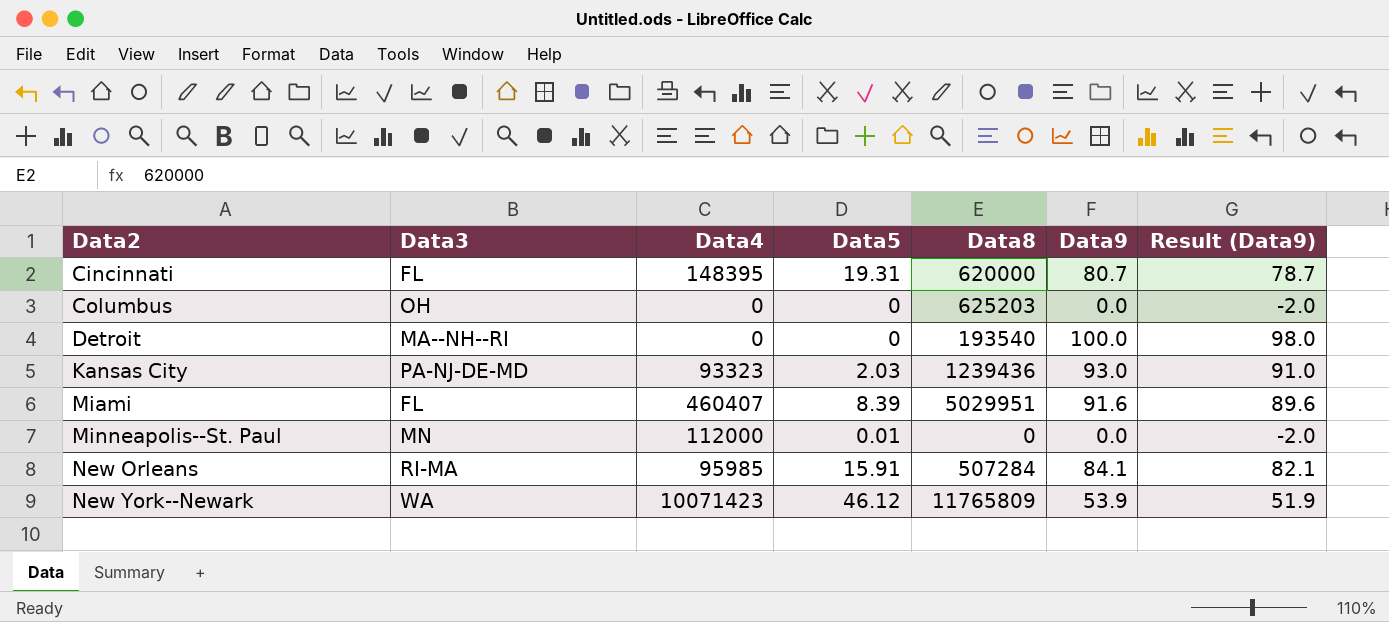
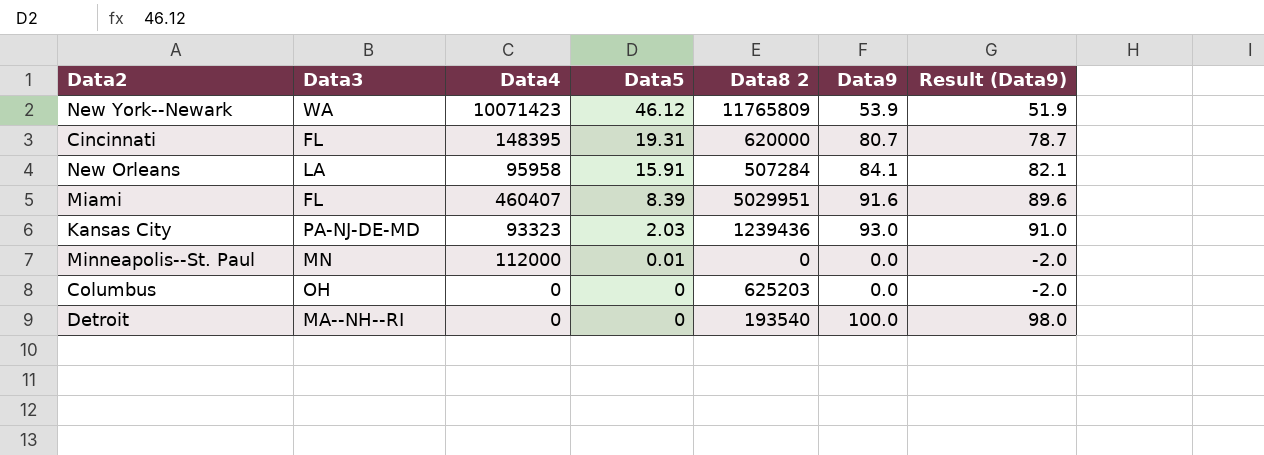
row order: Data2 ascending -> Data5 descending
column name: Data8 -> Data8 2
New Orleans | Data3: RI-MA -> LA
New Orleans | Data4: 95985 -> 95958

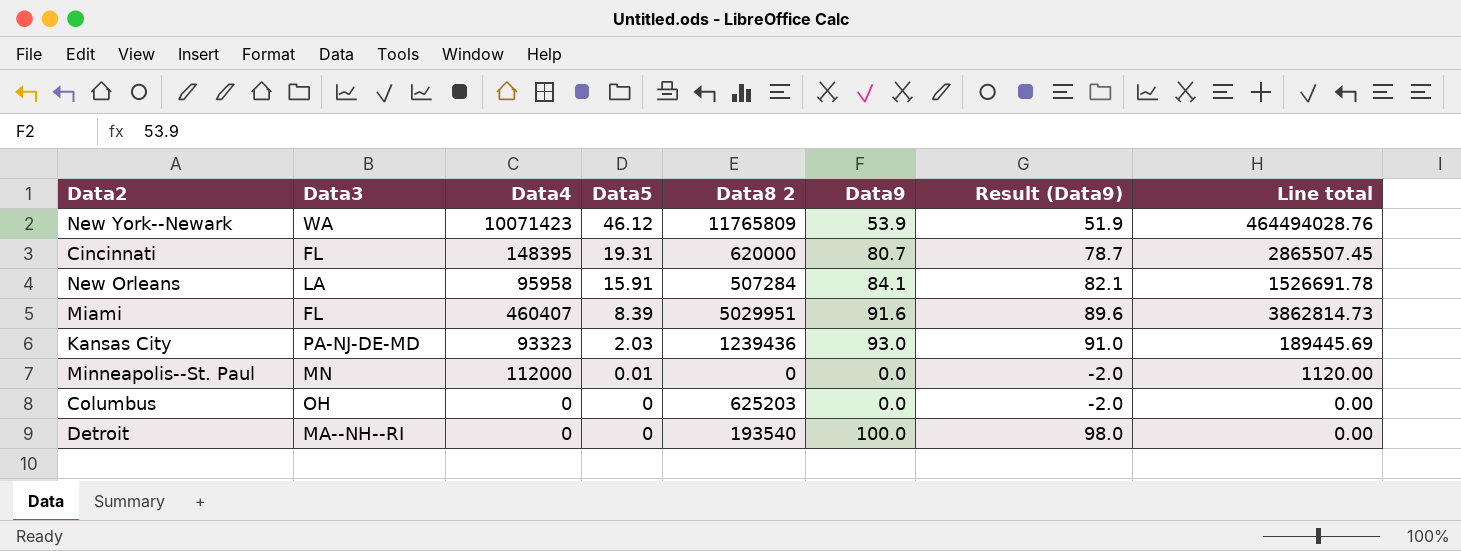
column Line total | formula: none -> [Data4] * [Data5]

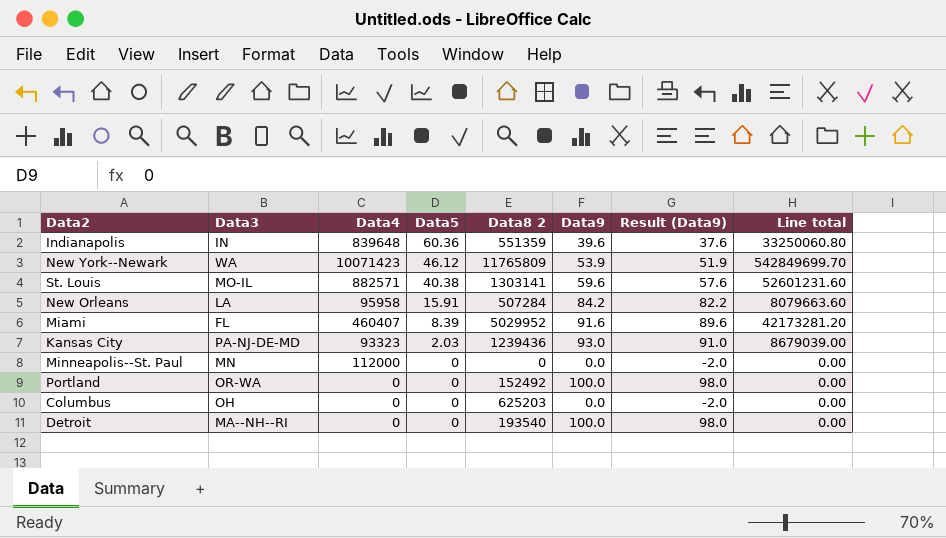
column Line total | formula: [Data4] * [Data5] -> [Data4] * [Data9]
row Cincinnati: FL | 148395 | 19.31 | 620000 | 80.7 | 78.7 | 2865507.45 -> none
row Indianapolis: none -> IN | 839648 | 60.36 | 551359 | 39.6 | 37.6 | 33250060.80
row St. Louis: none -> MO-IL | 882571 | 40.38 | 1303141 | 59.6 | 57.6 | 52601231.60
New Orleans | Data9: 84.1 -> 84.2
New Orleans | Result (Data9): 82.1 -> 82.2
Miami | Data8 2: 5029951 -> 5029952
Minneapolis--St. Paul | Data5: 0.01 -> 0
row Portland: none -> OR-WA | 0 | 0 | 152492 | 100.0 | 98.0 | 0.00

